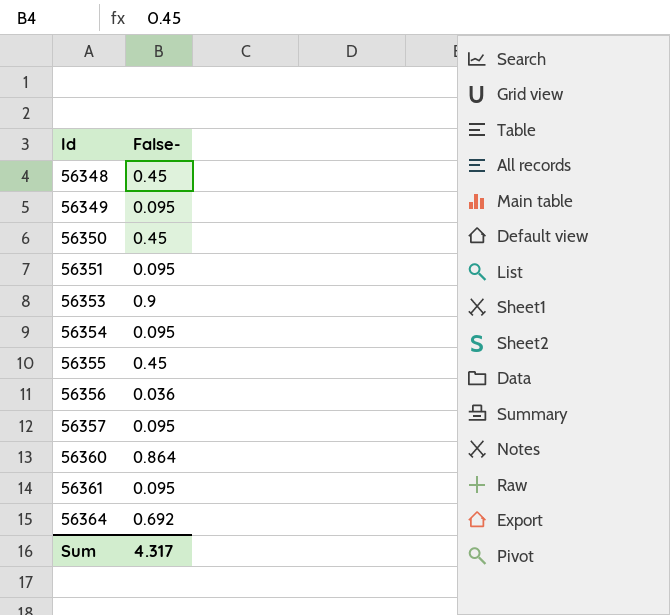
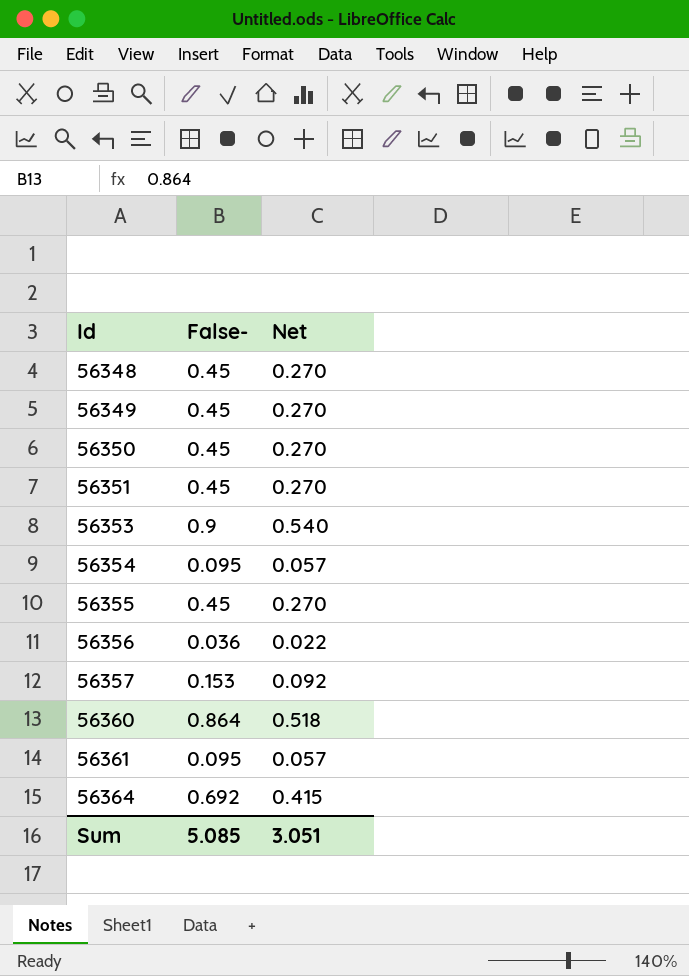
column Net | formula: none -> [False-] * 0.6
56349 | False-: 0.095 -> 0.45
56351 | False-: 0.095 -> 0.45
56357 | False-: 0.095 -> 0.153
Sum | False-: 4.317 -> 5.085

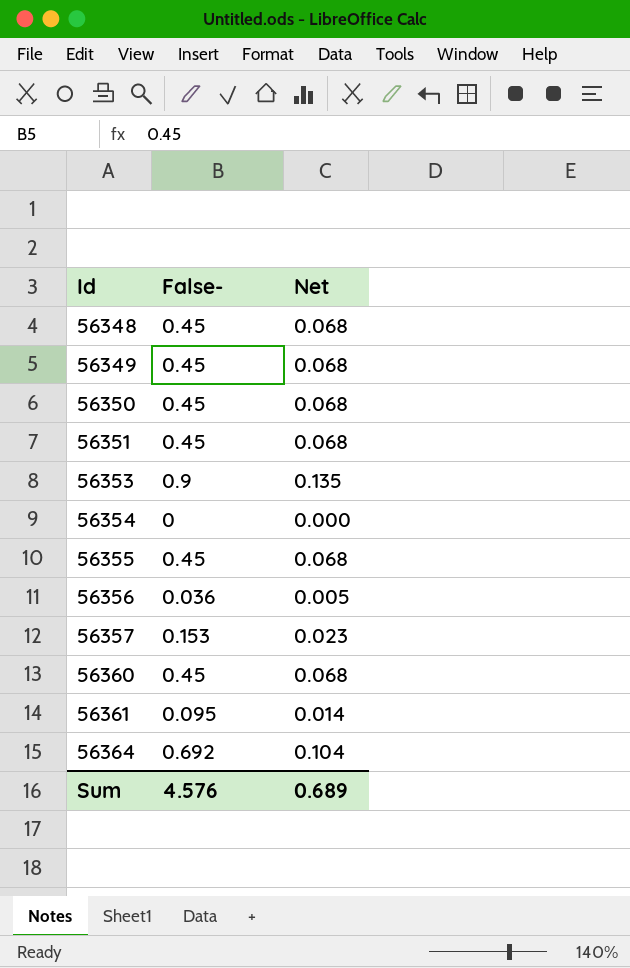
column Net | formula: [False-] * 0.6 -> [False-] * 0.15
56354 | False-: 0.095 -> 0
56360 | False-: 0.864 -> 0.45
Sum | False-: 5.085 -> 4.576
Sum | Net: 3.051 -> 0.689

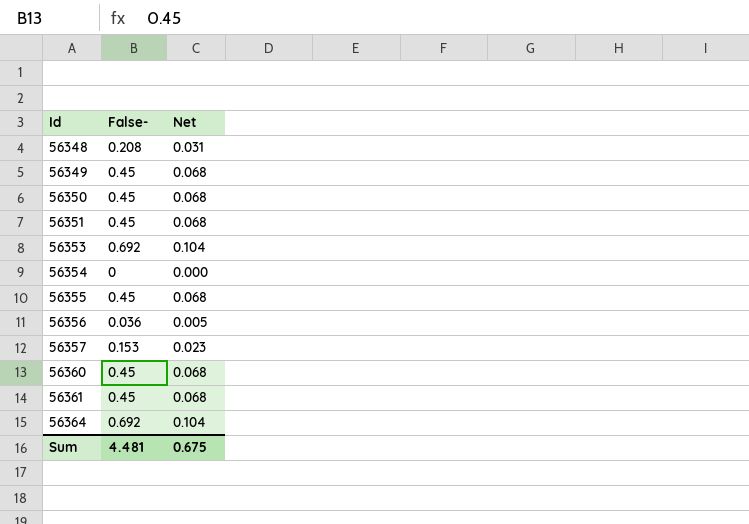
56348 | False-: 0.45 -> 0.208
56348 | Net: 0.068 -> 0.031
56353 | False-: 0.9 -> 0.692
56353 | Net: 0.135 -> 0.104
56361 | False-: 0.095 -> 0.45
56361 | Net: 0.014 -> 0.068
Sum | False-: 4.576 -> 4.481
Sum | Net: 0.689 -> 0.675

